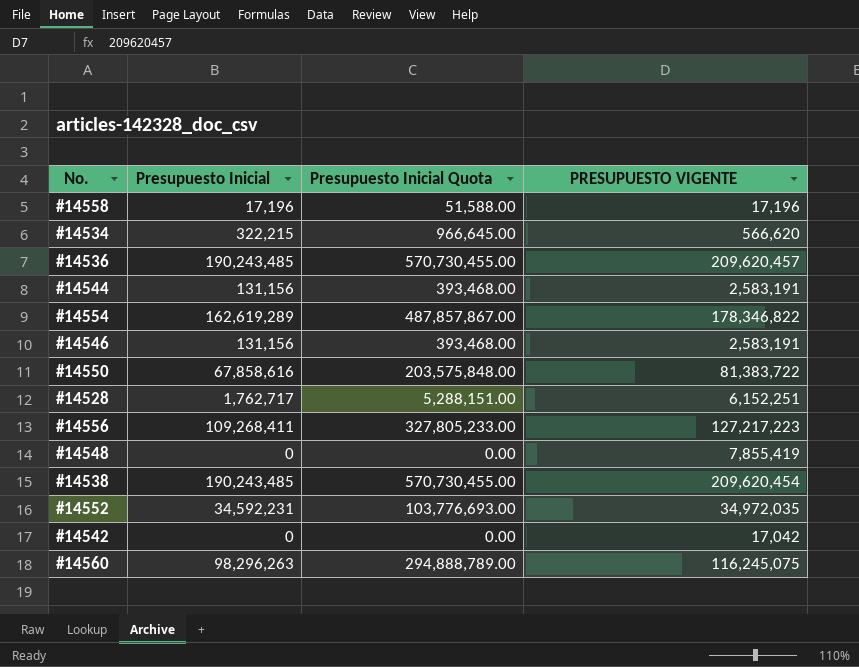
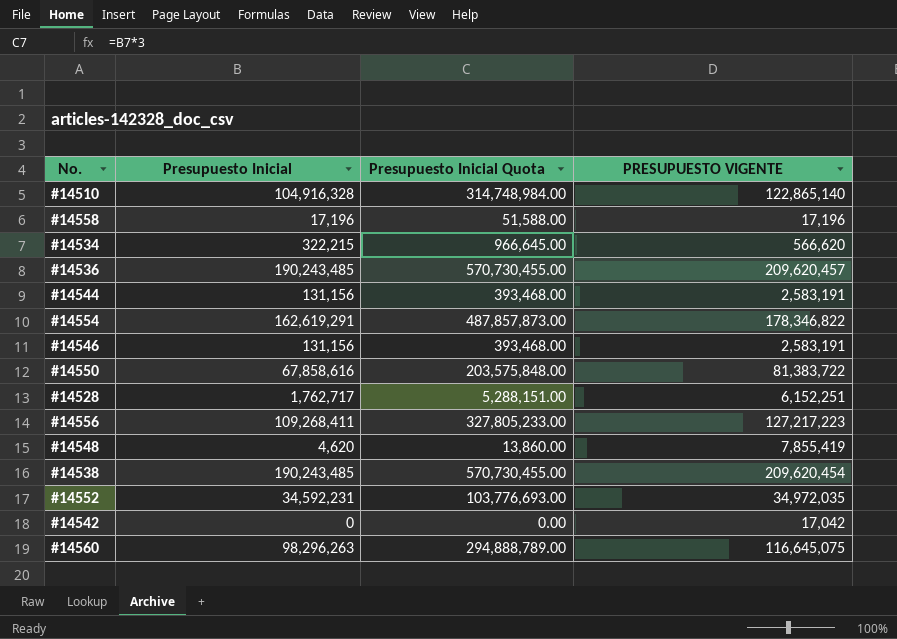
row #14510: none -> 104,916,328 | 314,748,984.00 | 122,865,140
#14554 | Presupuesto Inicial: 162,619,289 -> 162,619,291
#14554 | Presupuesto Inicial Quota: 487,857,867.00 -> 487,857,873.00
#14548 | Presupuesto Inicial: 0 -> 4,620
#14548 | Presupuesto Inicial Quota: 0.00 -> 13,860.00
#14560 | PRESUPUESTO VIGENTE: 116,245,075 -> 116,645,075

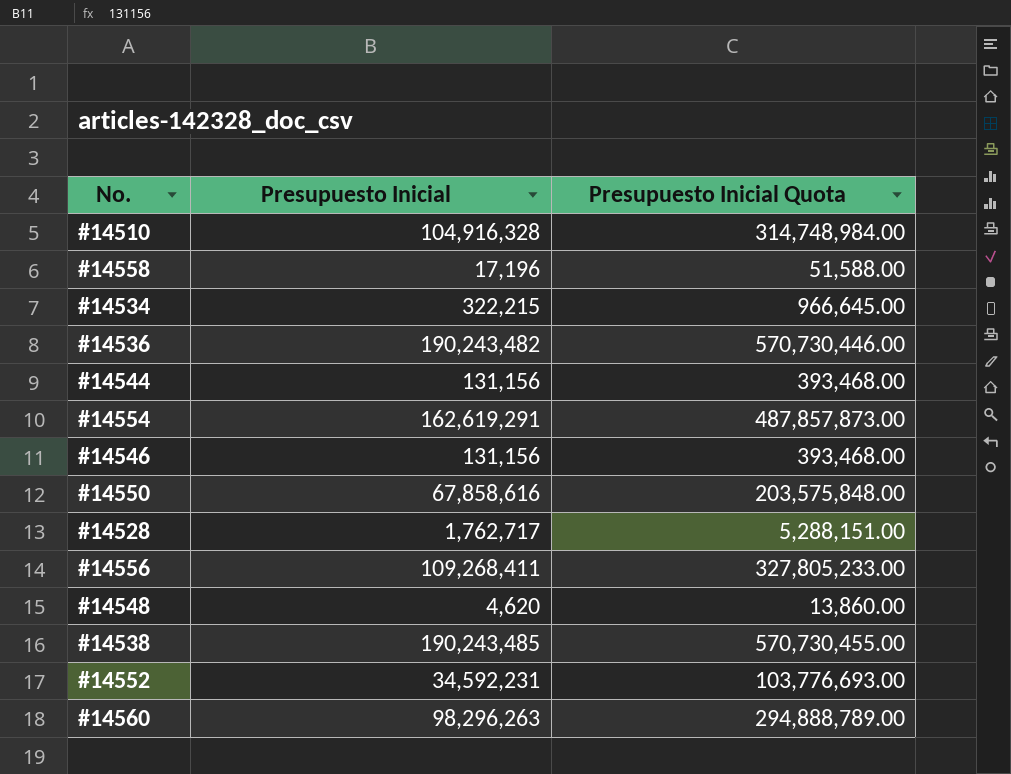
column PRESUPUESTO VIGENTE | position: 4 -> none
row #14542: 0 | 0.00 | 17,042 -> none
#14536 | Presupuesto Inicial: 190,243,485 -> 190,243,482
#14536 | Presupuesto Inicial Quota: 570,730,455.00 -> 570,730,446.00

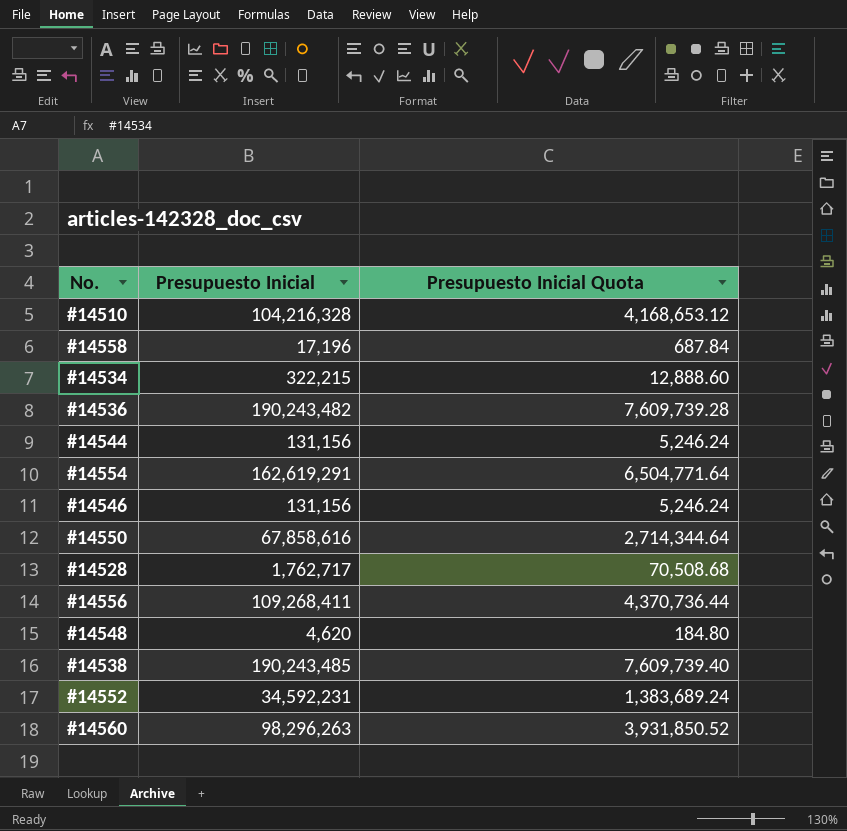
column Presupuesto Inicial Quota | formula: [Presupuesto Inicial] * 3 -> [Presupuesto Inicial] * 0.04
#14510 | Presupuesto Inicial: 104,916,328 -> 104,216,328

